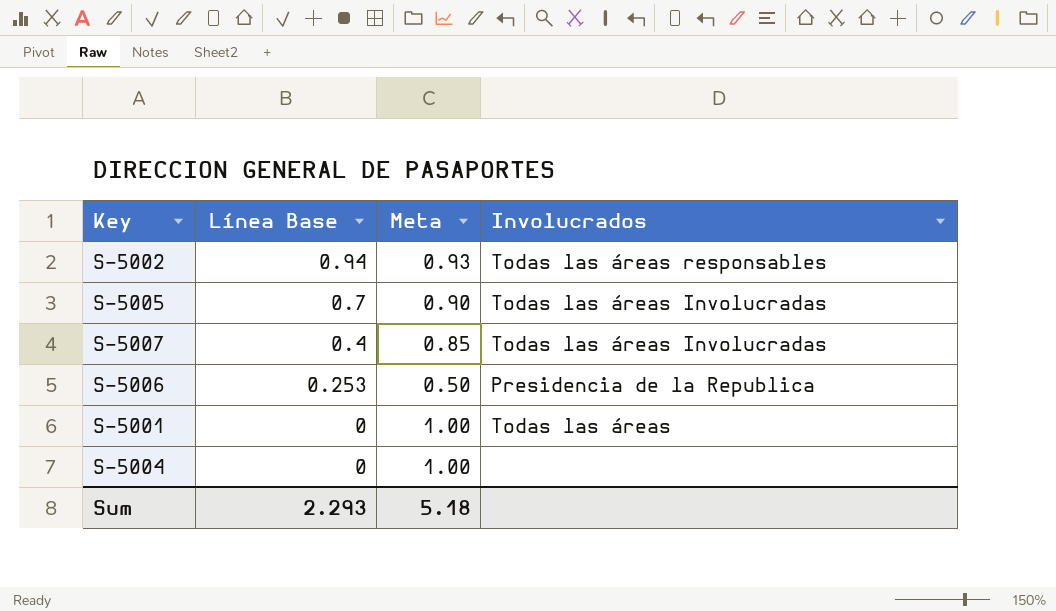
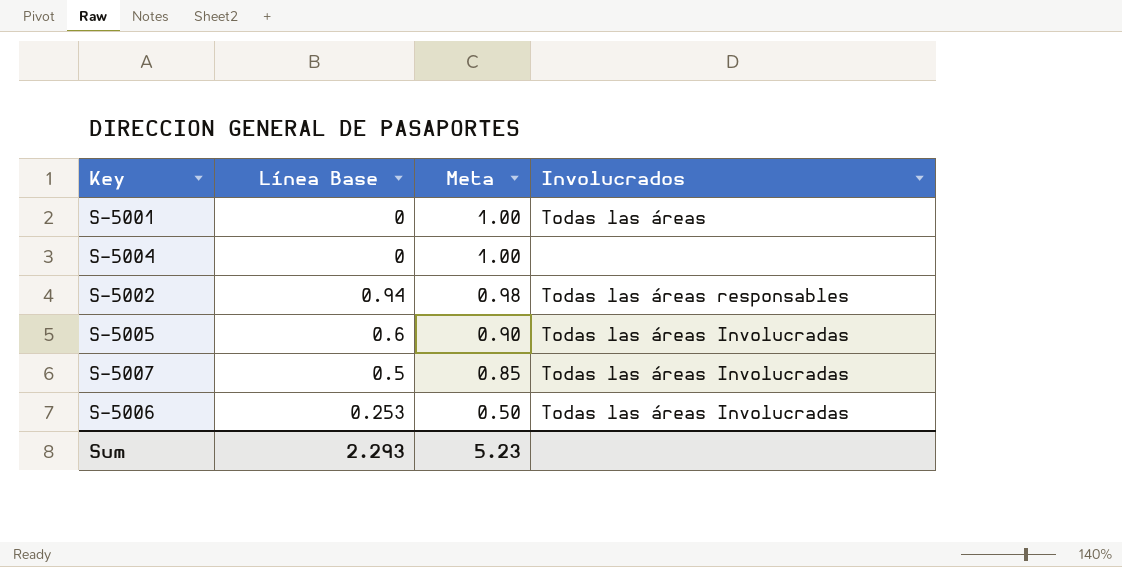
row order: Línea Base descending -> Meta descending
S-5002 | Meta: 0.93 -> 0.98
S-5005 | Línea Base: 0.7 -> 0.6
S-5007 | Línea Base: 0.4 -> 0.5
S-5006 | Involucrados: Presidencia de la Republica -> Todas las áreas Involucradas
Sum | Meta: 5.18 -> 5.23

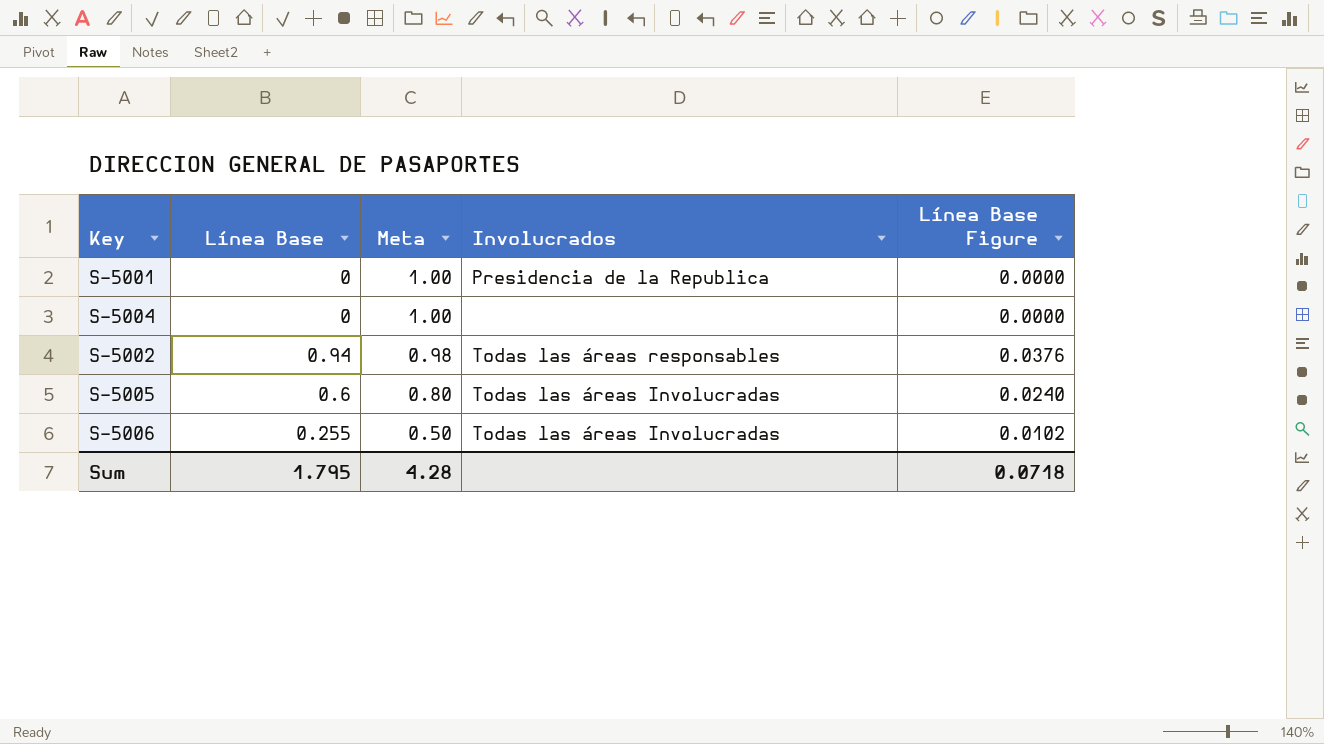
column Línea Base Figure | formula: none -> [Línea Base] * 0.04
row S-5007: 0.5 | 0.85 | Todas las áreas Involucradas -> none
S-5001 | Involucrados: Todas las áreas -> Presidencia de la Republica
S-5005 | Meta: 0.90 -> 0.80
S-5006 | Línea Base: 0.253 -> 0.255
Sum | Línea Base: 2.293 -> 1.795
Sum | Meta: 5.23 -> 4.28

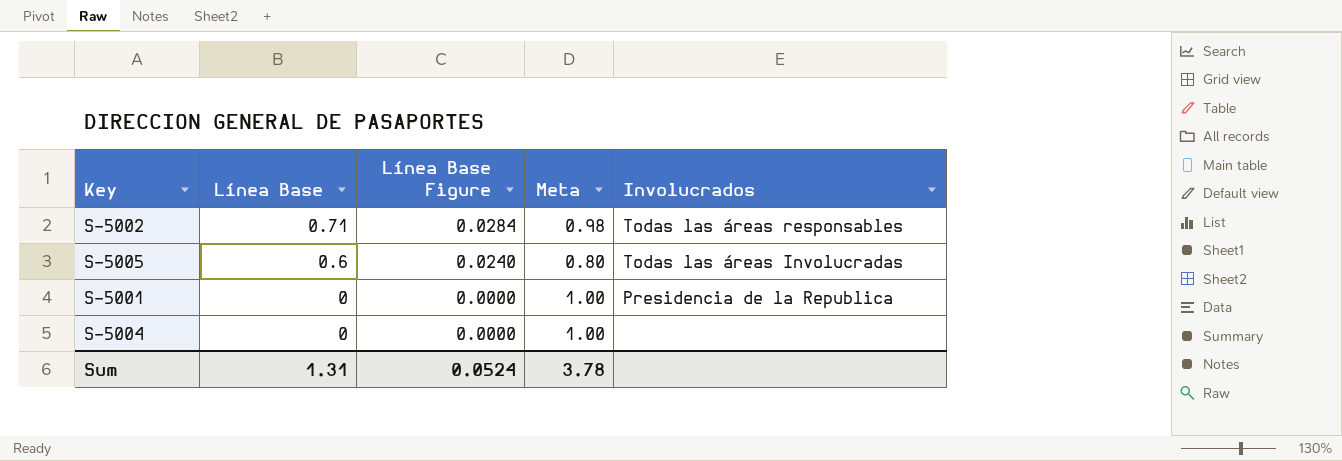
row order: Meta descending -> Línea Base descending
column Línea Base Figure | position: 5 -> 3
row S-5006: 0.255 | 0.50 | Todas las áreas Involucradas | 0.0102 -> none
S-5002 | Línea Base: 0.94 -> 0.71
S-5002 | Línea Base Figure: 0.0376 -> 0.0284
Sum | Línea Base: 1.795 -> 1.31
Sum | Línea Base Figure: 0.0718 -> 0.0524
Sum | Meta: 4.28 -> 3.78

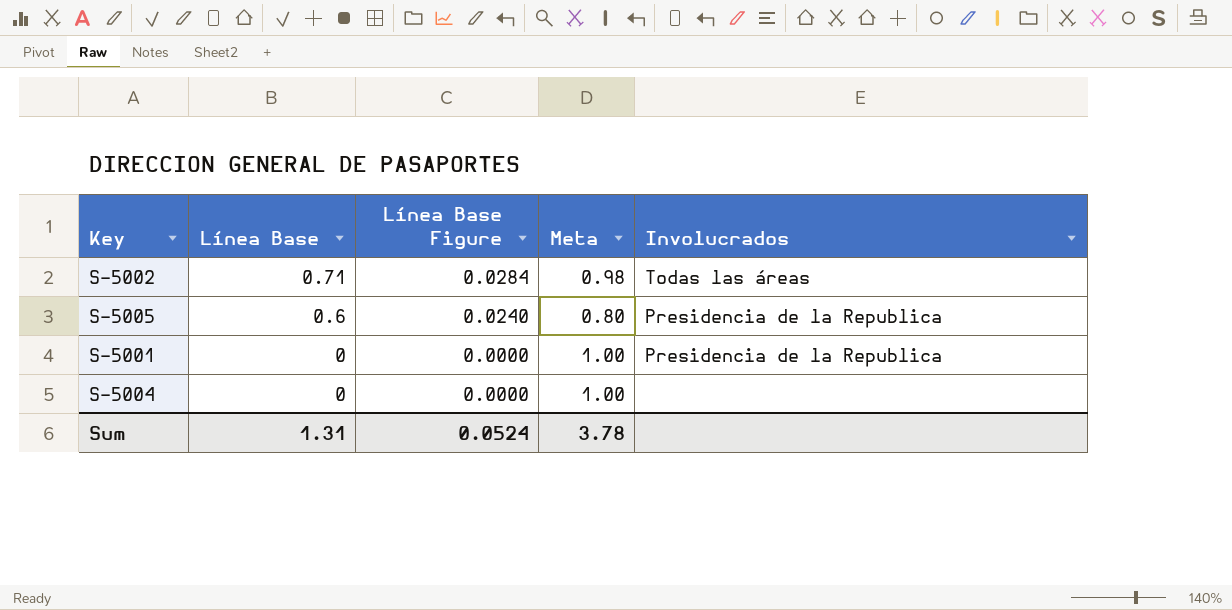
S-5002 | Involucrados: Todas las áreas responsables -> Todas las áreas
S-5005 | Involucrados: Todas las áreas Involucradas -> Presidencia de la Republica

